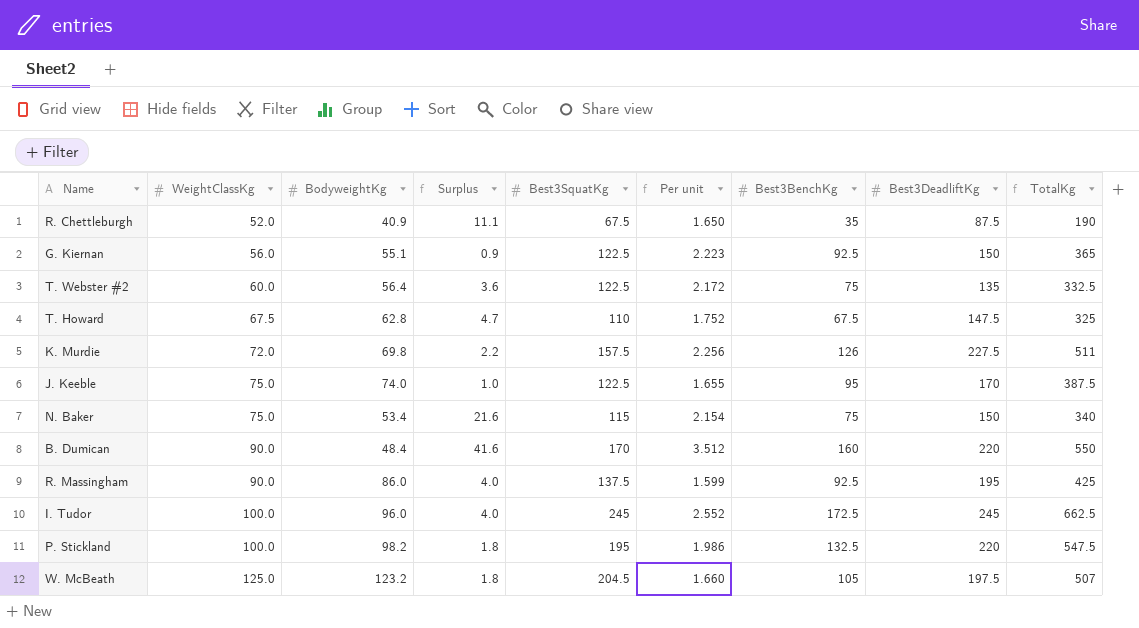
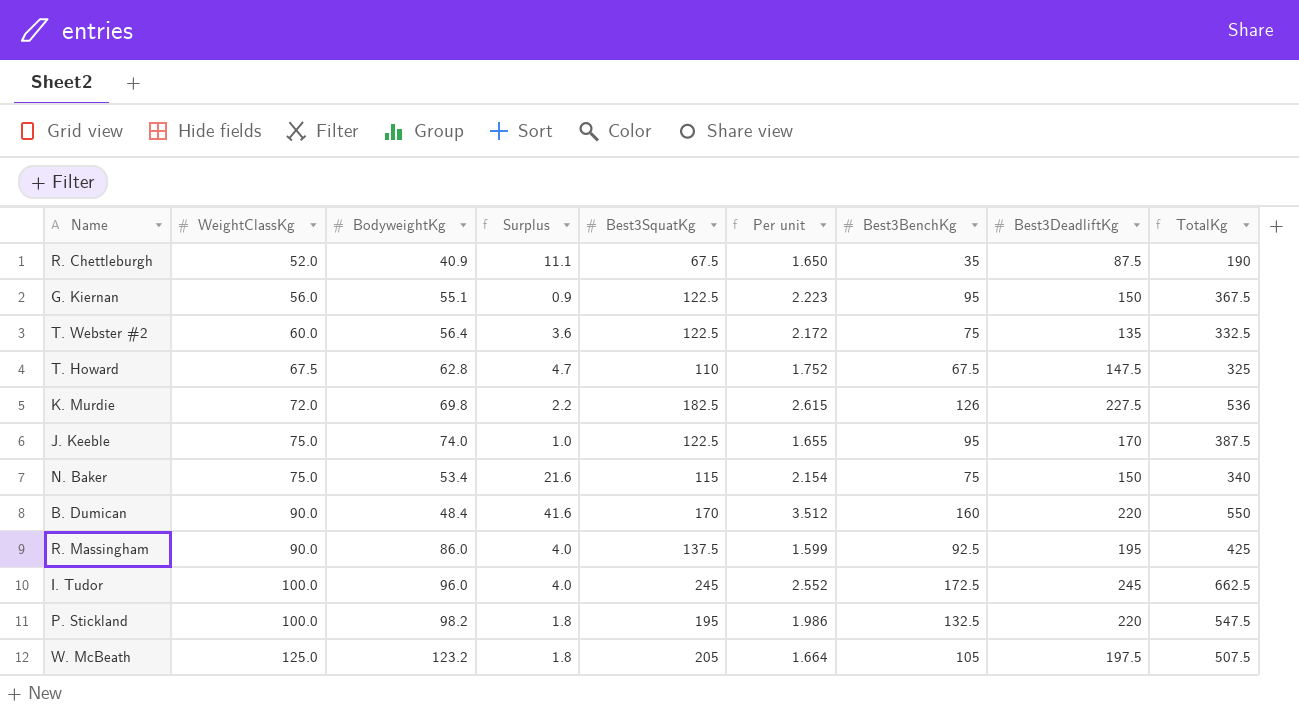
G. Kiernan | Best3BenchKg: 92.5 -> 95
G. Kiernan | TotalKg: 365 -> 367.5
K. Murdie | Best3SquatKg: 157.5 -> 182.5
K. Murdie | Per unit: 2.256 -> 2.615
K. Murdie | TotalKg: 511 -> 536
W. McBeath | Best3SquatKg: 204.5 -> 205
W. McBeath | Per unit: 1.660 -> 1.664
W. McBeath | TotalKg: 507 -> 507.5

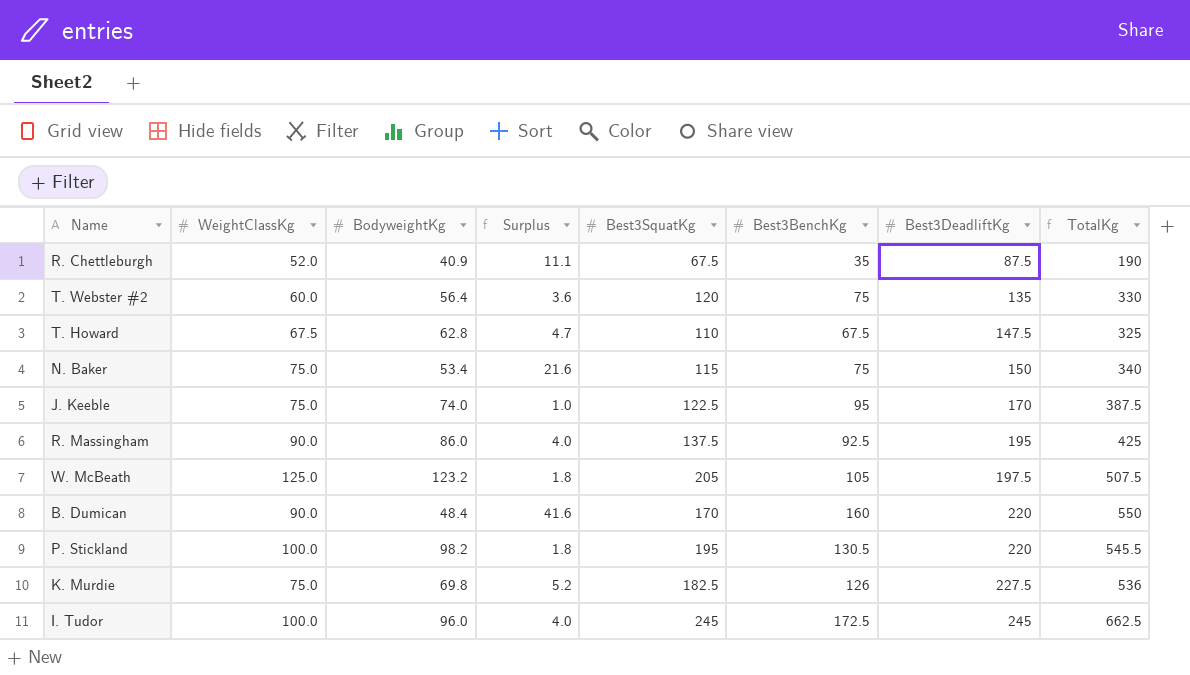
row order: WeightClassKg ascending -> Best3DeadliftKg ascending
column Per unit | formula: [Best3SquatKg] / [BodyweightKg] -> none
row G. Kiernan: 56.0 | 55.1 | 0.9 | 122.5 | 2.223 | 95 | 150 | 367.5 -> none
T. Webster #2 | Best3SquatKg: 122.5 -> 120
T. Webster #2 | TotalKg: 332.5 -> 330
P. Stickland | Best3BenchKg: 132.5 -> 130.5
P. Stickland | TotalKg: 547.5 -> 545.5
K. Murdie | WeightClassKg: 72.0 -> 75.0
K. Murdie | Surplus: 2.2 -> 5.2

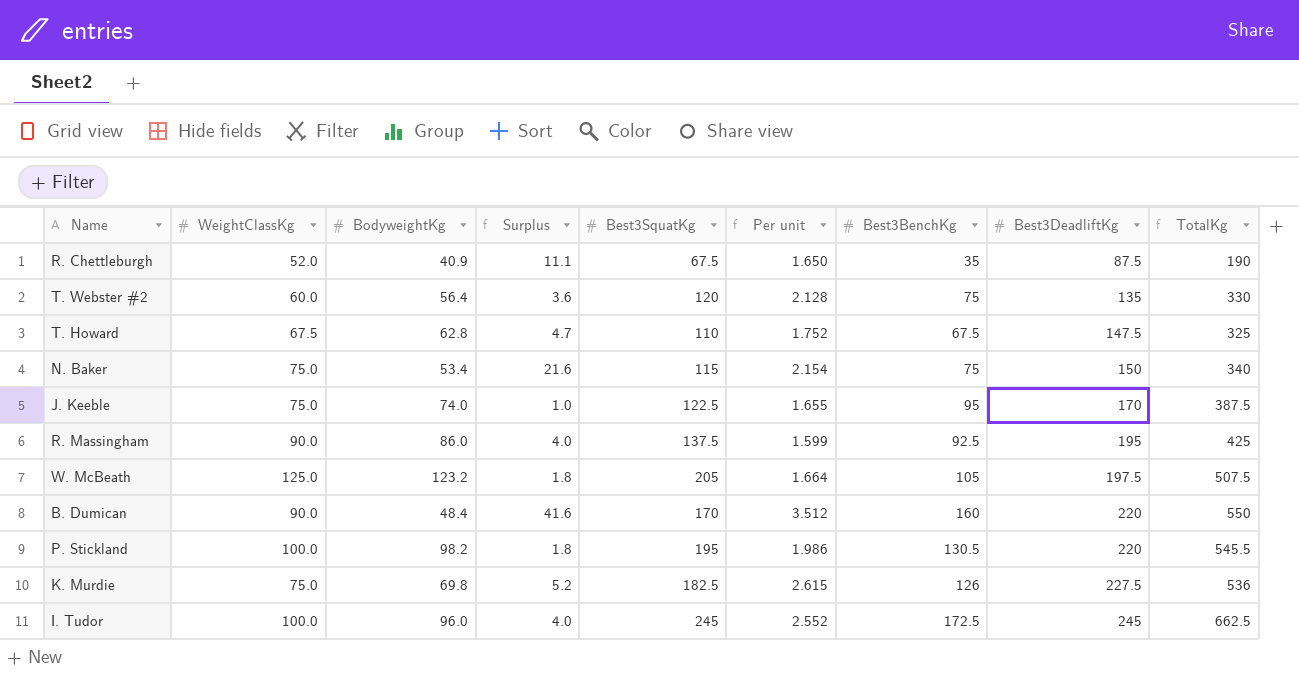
column Per unit | formula: none -> [Best3SquatKg] / [BodyweightKg]

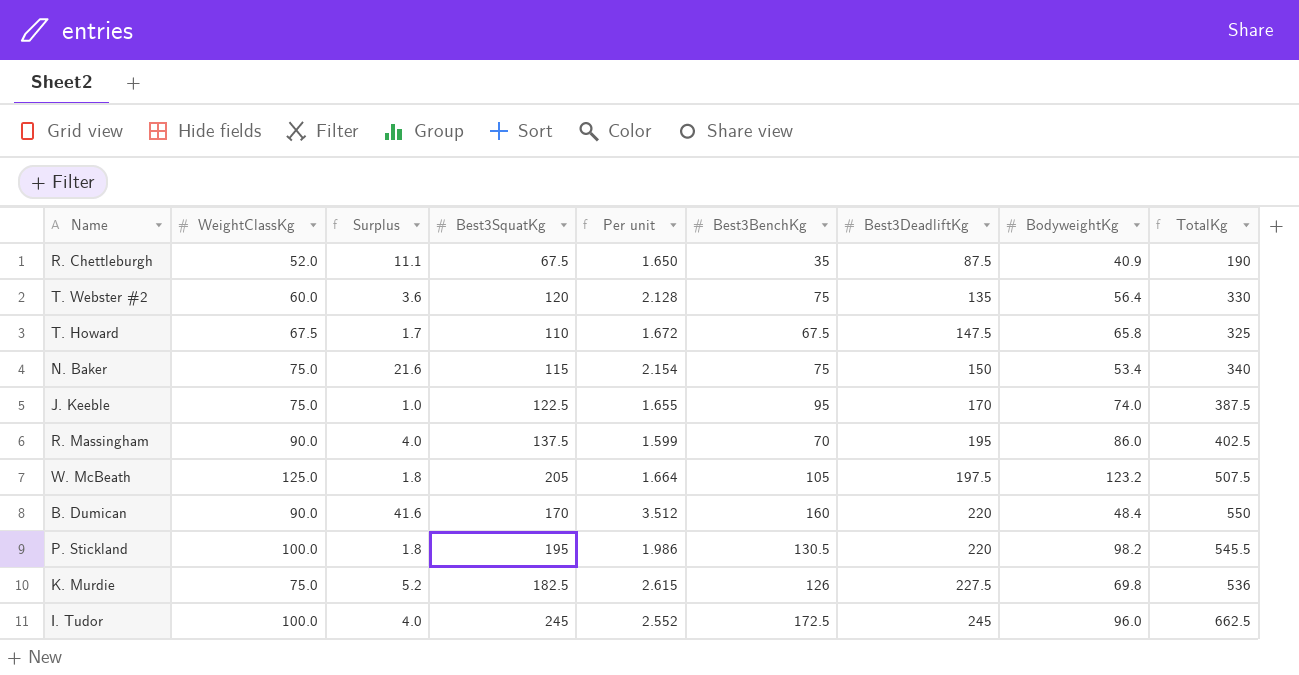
column BodyweightKg | position: 3 -> 8
T. Howard | Surplus: 4.7 -> 1.7
T. Howard | Per unit: 1.752 -> 1.672
T. Howard | BodyweightKg: 62.8 -> 65.8
R. Massingham | Best3BenchKg: 92.5 -> 70
R. Massingham | TotalKg: 425 -> 402.5

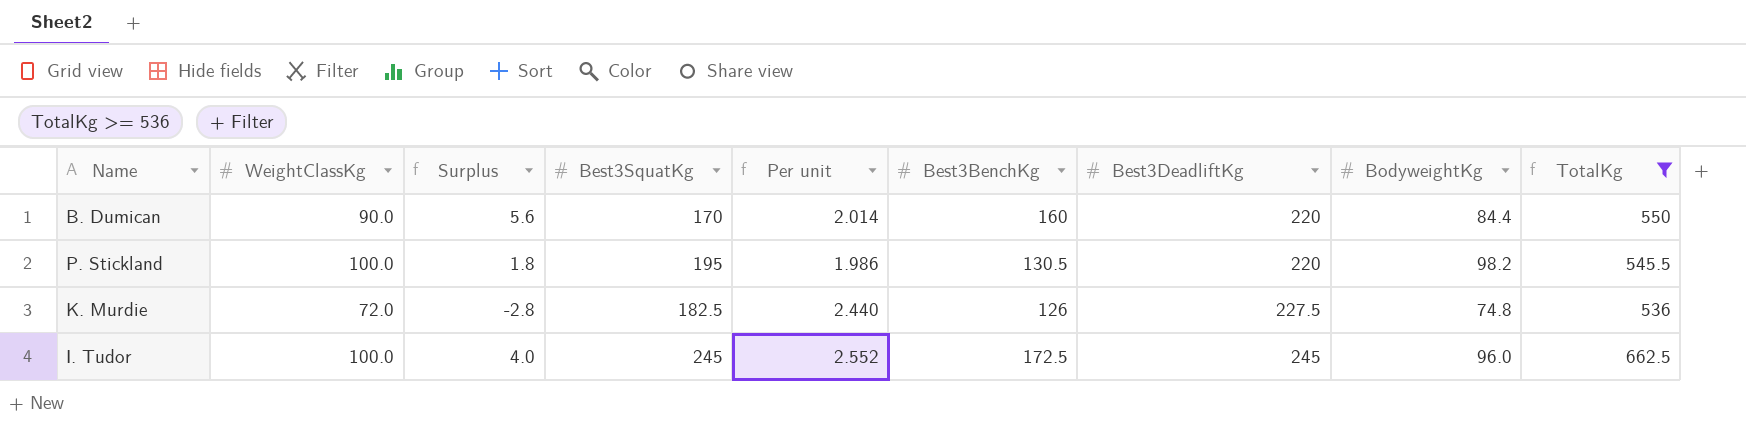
filter: none -> TotalKg >= 536
B. Dumican | Surplus: 41.6 -> 5.6
B. Dumican | Per unit: 3.512 -> 2.014
B. Dumican | BodyweightKg: 48.4 -> 84.4
K. Murdie | WeightClassKg: 75.0 -> 72.0
K. Murdie | Surplus: 5.2 -> -2.8
K. Murdie | Per unit: 2.615 -> 2.440
K. Murdie | BodyweightKg: 69.8 -> 74.8

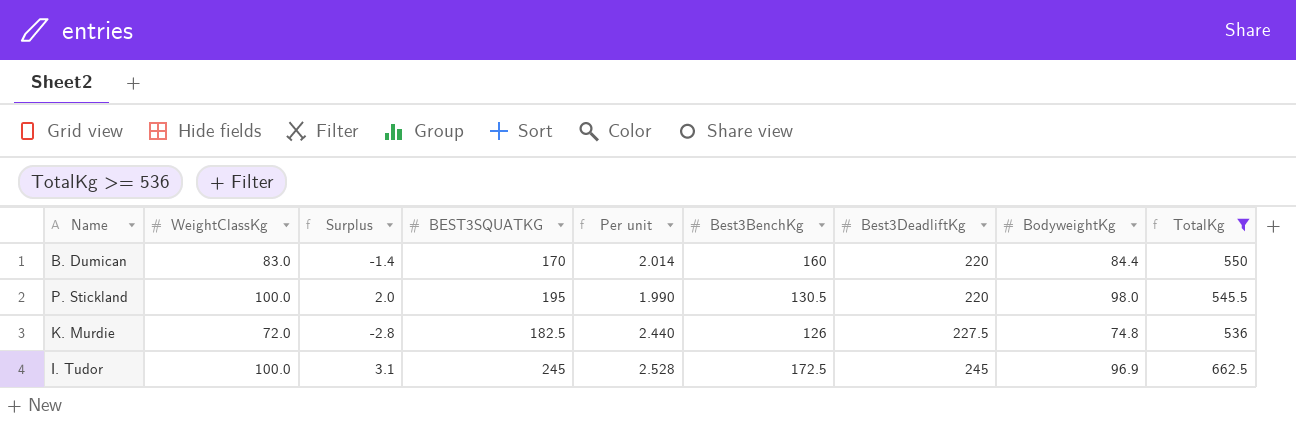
column name: Best3SquatKg -> BEST3SQUATKG
B. Dumican | WeightClassKg: 90.0 -> 83.0
B. Dumican | Surplus: 5.6 -> -1.4
P. Stickland | Surplus: 1.8 -> 2.0
P. Stickland | Per unit: 1.986 -> 1.990
P. Stickland | BodyweightKg: 98.2 -> 98.0
I. Tudor | Surplus: 4.0 -> 3.1
I. Tudor | Per unit: 2.552 -> 2.528
I. Tudor | BodyweightKg: 96.0 -> 96.9

